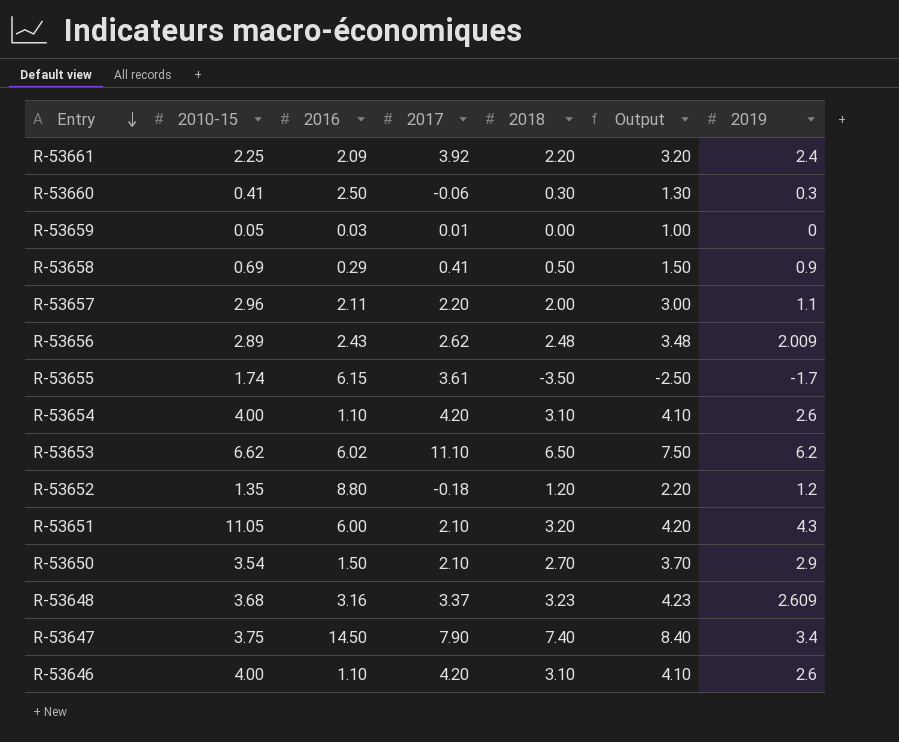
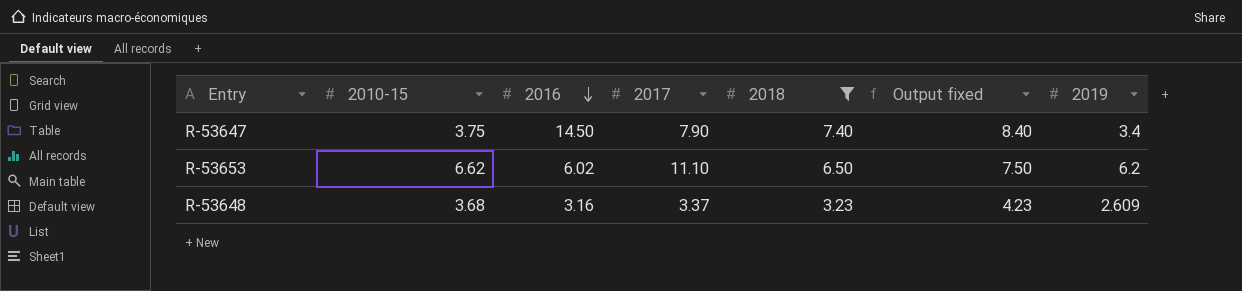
filter: none -> 2018 >= 3.23
row order: Entry descending -> 2016 descending
column name: Output -> Output fixed

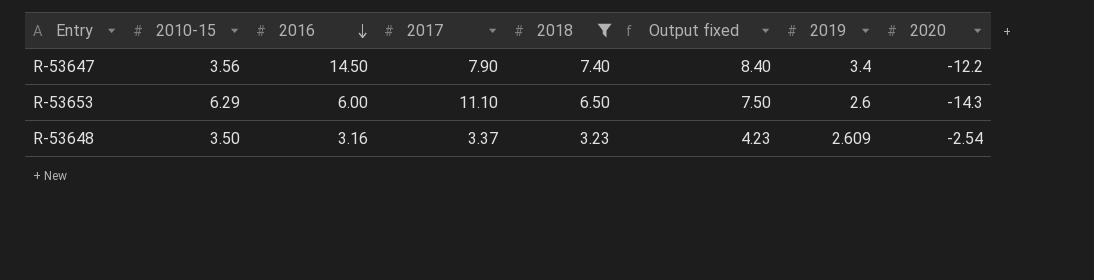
column 2020 | position: none -> 8
R-53647 | 2010-15: 3.75 -> 3.56
R-53653 | 2010-15: 6.62 -> 6.29
R-53653 | 2016: 6.02 -> 6.00
R-53653 | 2019: 6.2 -> 2.6
R-53648 | 2010-15: 3.68 -> 3.50

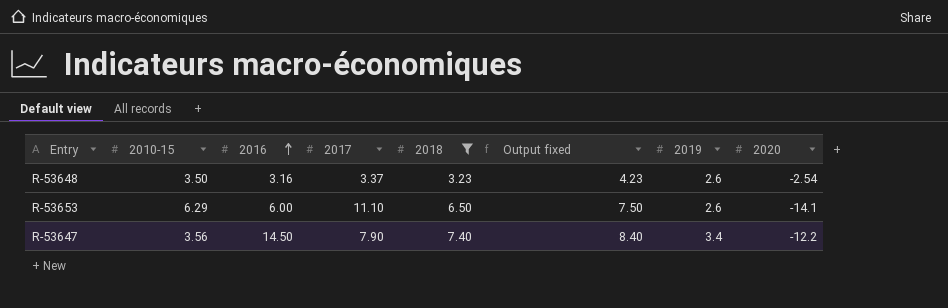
row order: 2016 descending -> 2016 ascending
R-53648 | 2019: 2.609 -> 2.6
R-53653 | 2020: -14.3 -> -14.1

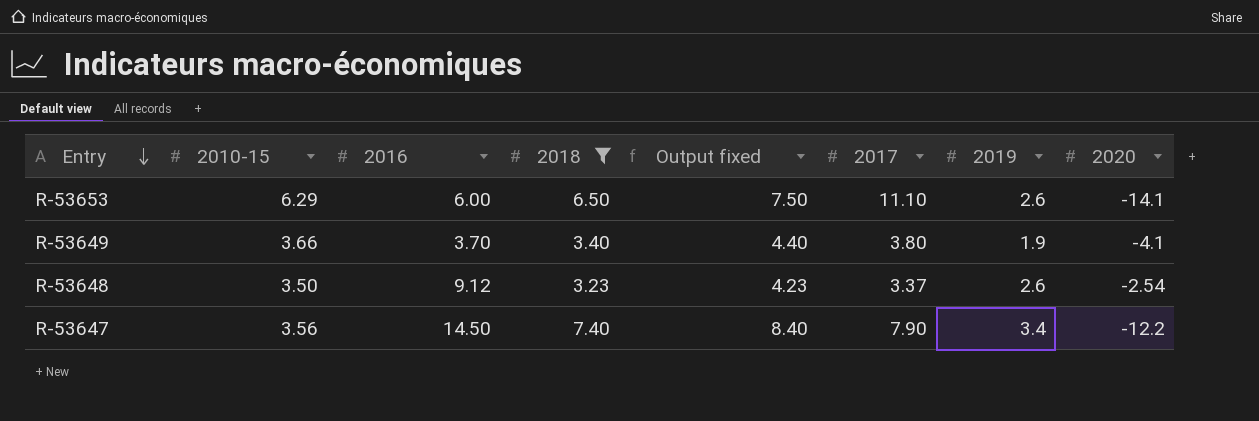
row order: 2016 ascending -> Entry descending
column 2017 | position: 4 -> 6
row R-53649: none -> 3.66 | 3.70 | 3.40 | 4.40 | 3.80 | 1.9 | -4.1
R-53648 | 2016: 3.16 -> 9.12

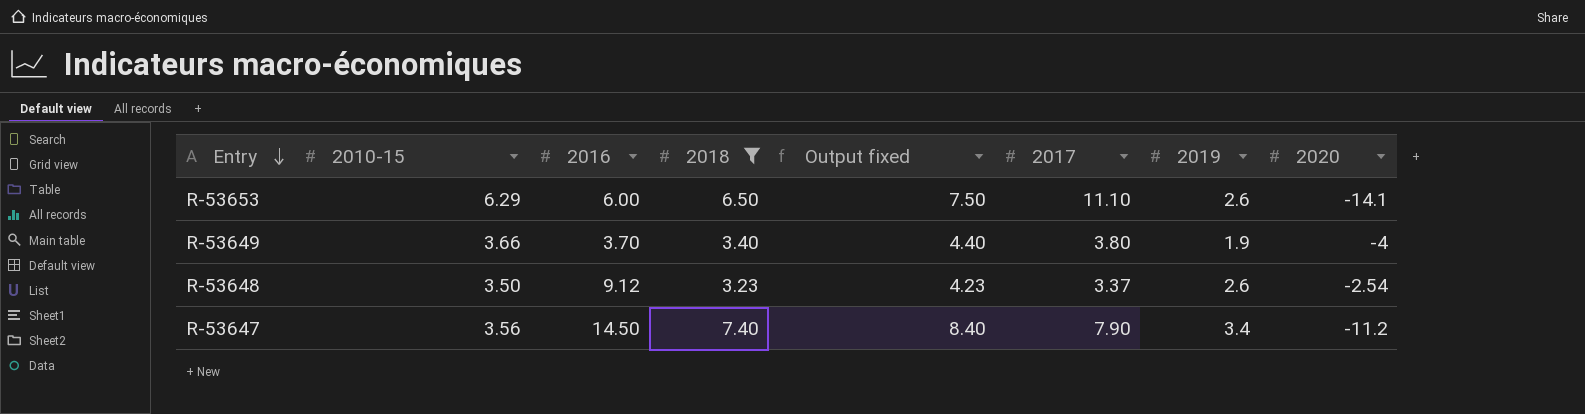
R-53649 | 2020: -4.1 -> -4
R-53647 | 2020: -12.2 -> -11.2

